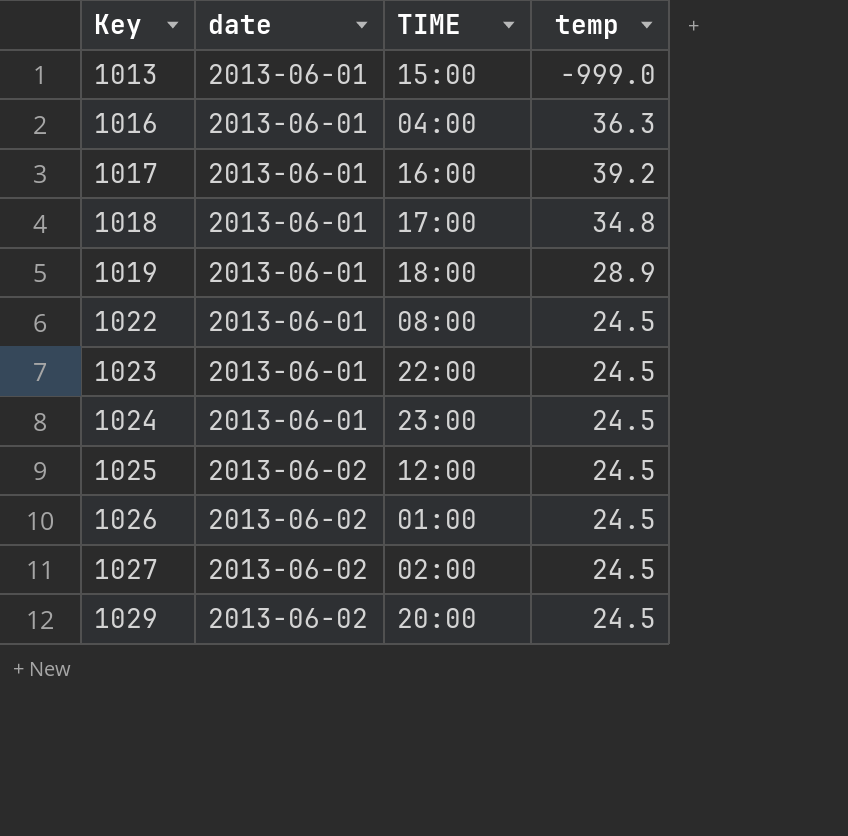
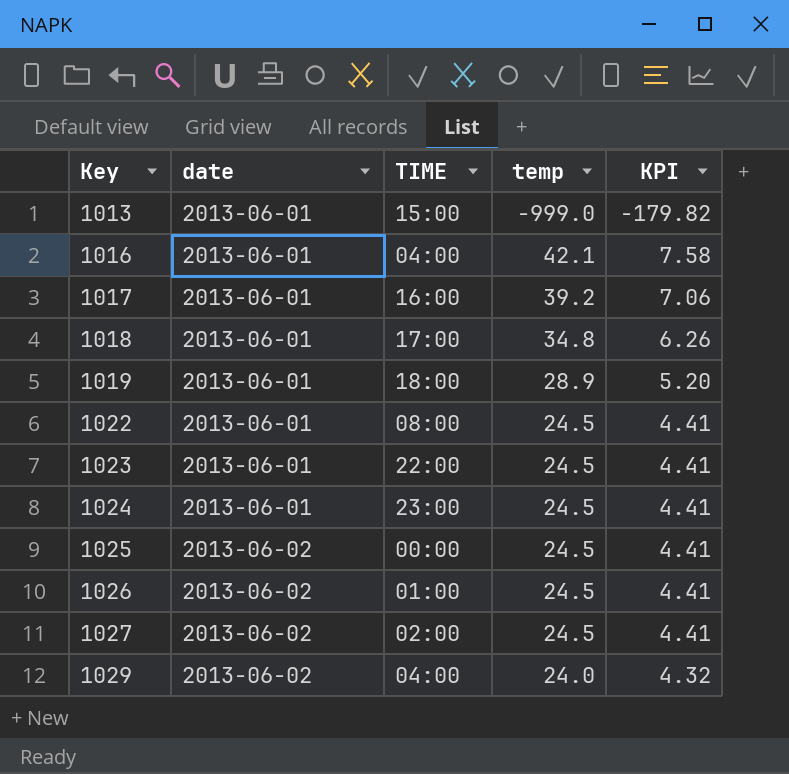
column KPI | formula: none -> [temp] * 0.18
1016 | temp: 36.3 -> 42.1
1025 | TIME: 12:00 -> 00:00
1029 | TIME: 20:00 -> 04:00
1029 | temp: 24.5 -> 24.0

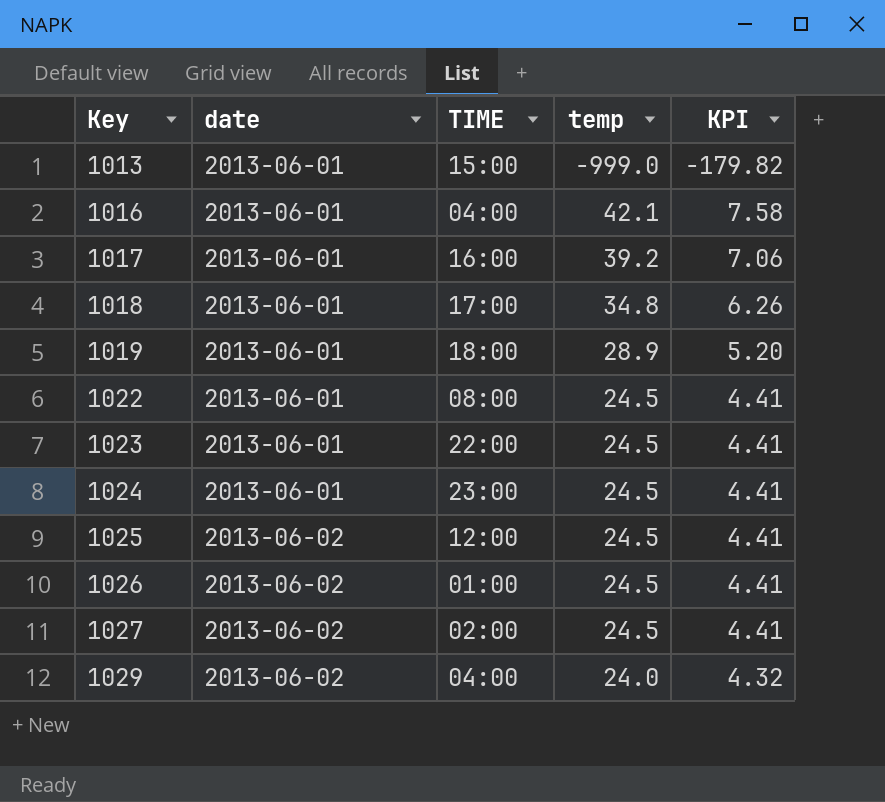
1025 | TIME: 00:00 -> 12:00

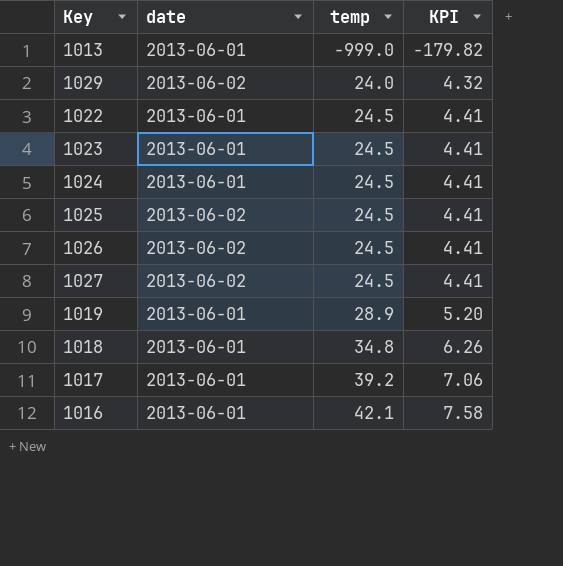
row order: Key ascending -> temp ascending
column TIME | position: 3 -> none

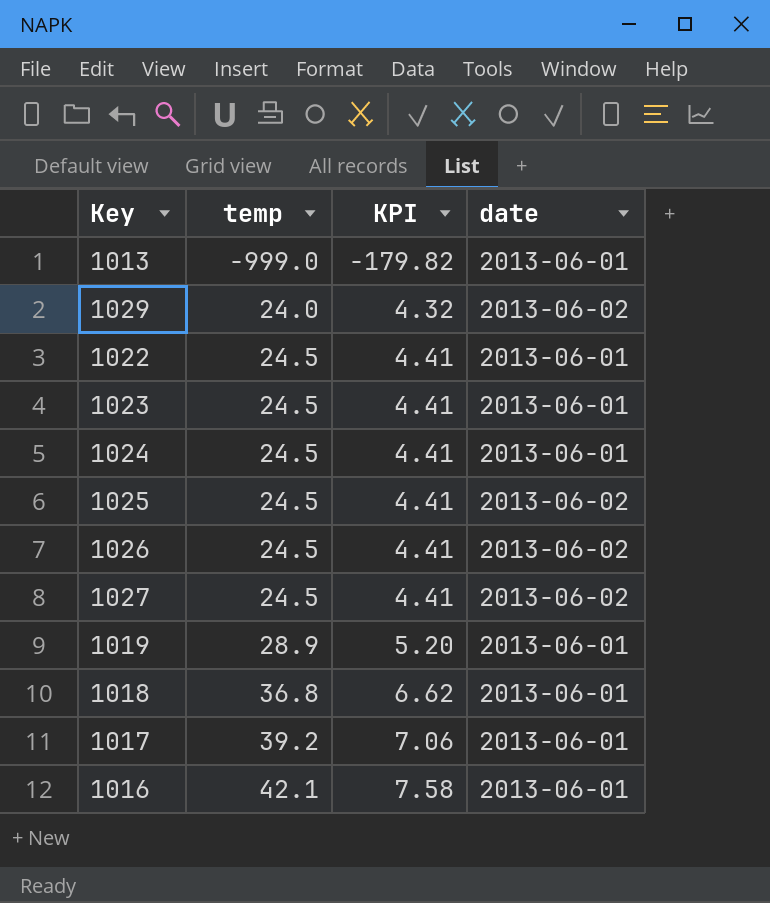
column date | position: 2 -> 4
1018 | temp: 34.8 -> 36.8
1018 | KPI: 6.26 -> 6.62

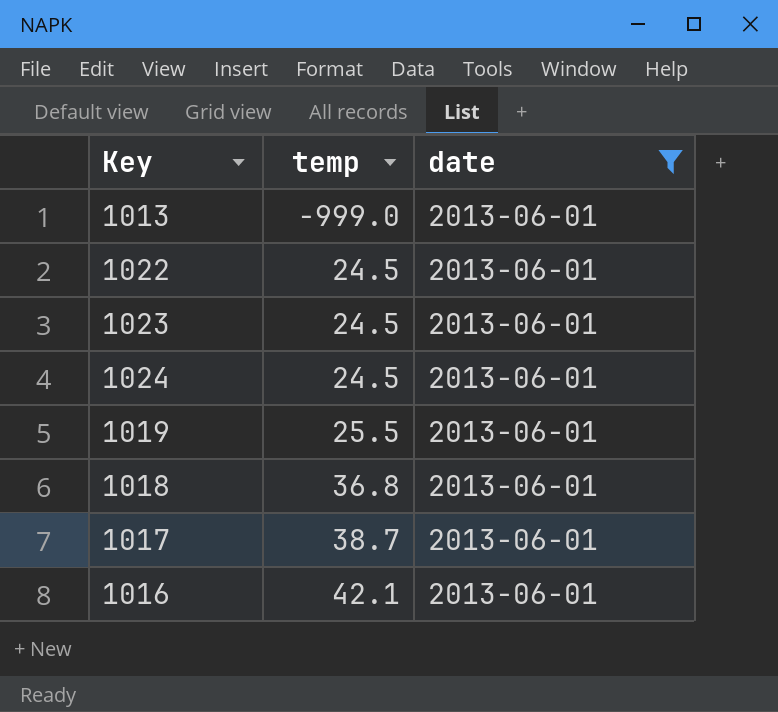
filter: none -> date = 2013-06-01
column KPI | formula: [temp] * 0.18 -> none
1019 | temp: 28.9 -> 25.5
1017 | temp: 39.2 -> 38.7

